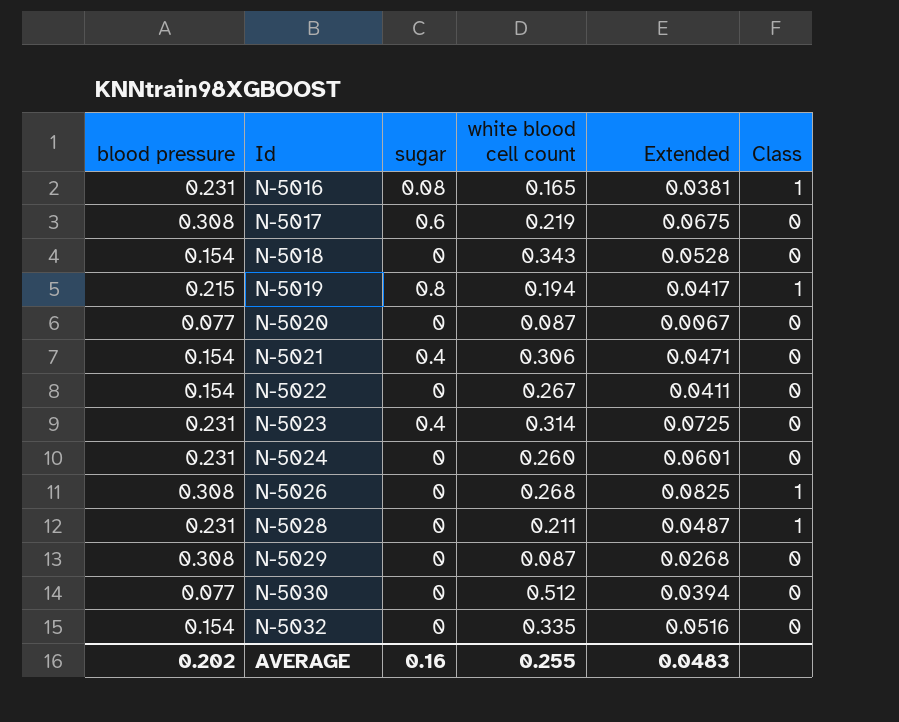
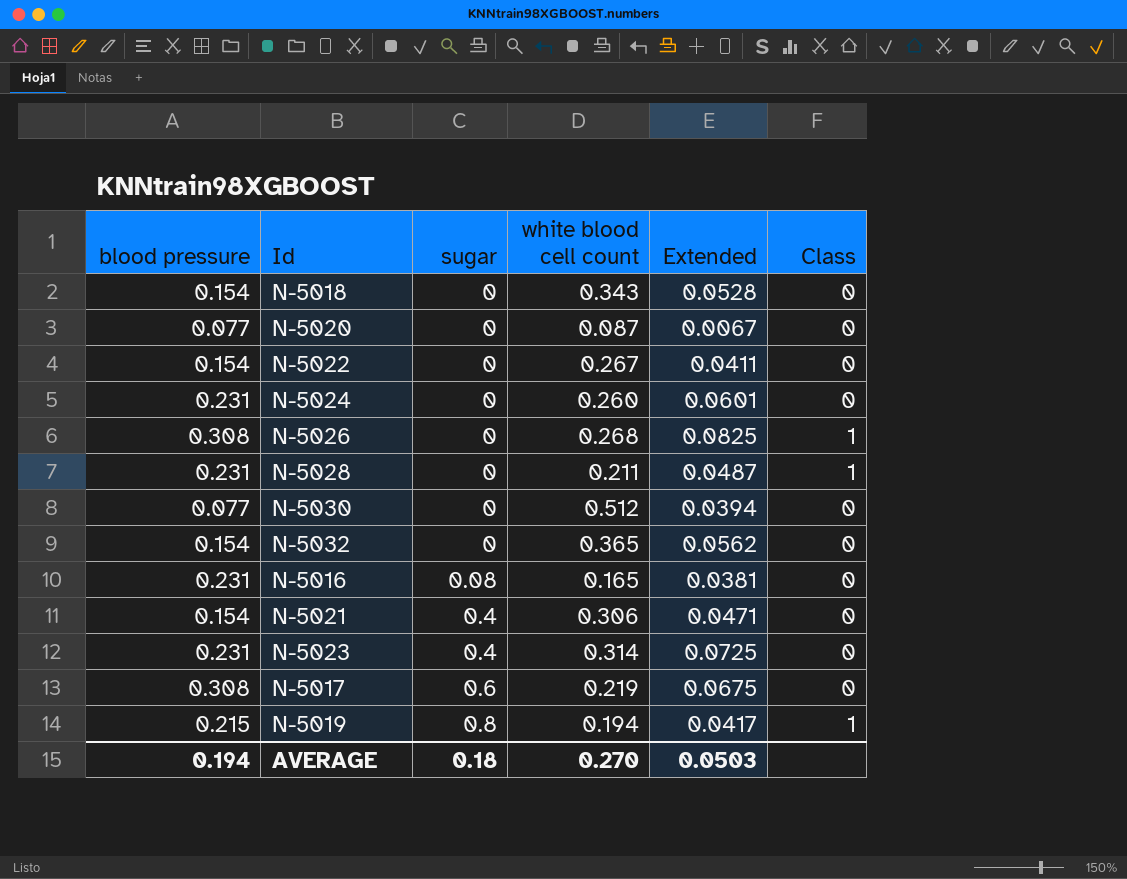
row order: Id ascending -> sugar ascending
row N-5029: 0.308 | 0 | 0.087 | 0.0268 | 0 -> none
N-5032 | white blood cell count: 0.335 -> 0.365
N-5032 | Extended: 0.0516 -> 0.0562
N-5016 | Class: 1 -> 0
AVERAGE | blood pressure: 0.202 -> 0.194
AVERAGE | sugar: 0.16 -> 0.18
AVERAGE | white blood cell count: 0.255 -> 0.270
AVERAGE | Extended: 0.0483 -> 0.0503

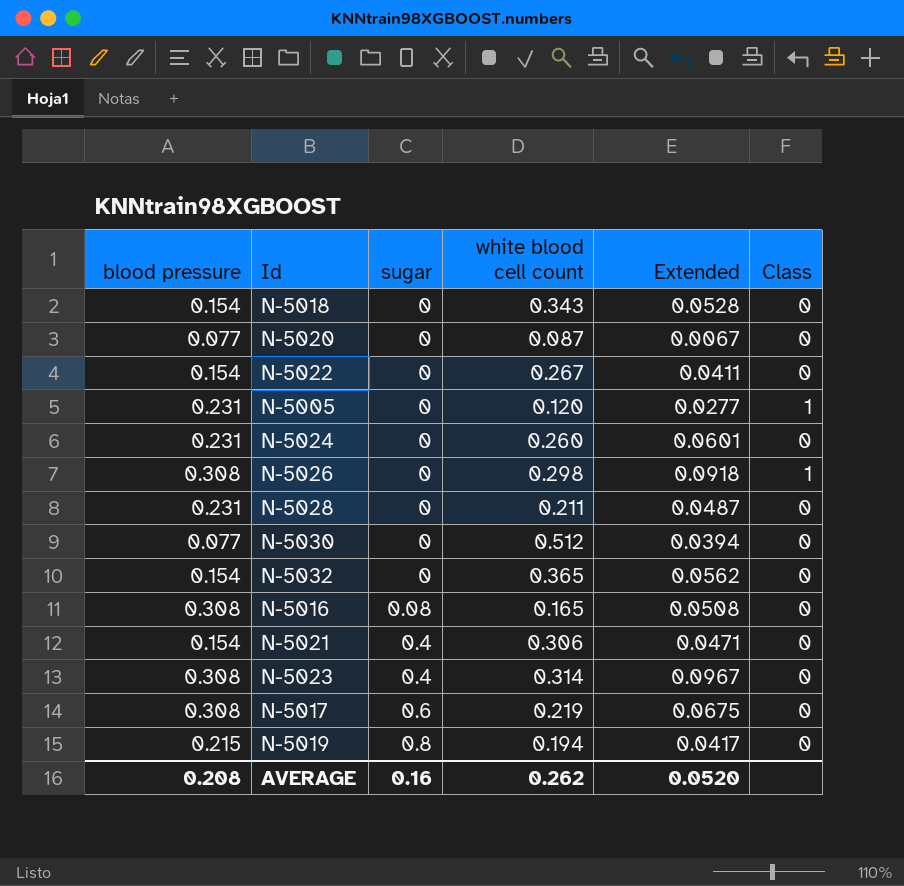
row N-5005: none -> 0.231 | 0 | 0.120 | 0.0277 | 1
N-5026 | white blood cell count: 0.268 -> 0.298
N-5026 | Extended: 0.0825 -> 0.0918
N-5028 | Class: 1 -> 0
N-5016 | blood pressure: 0.231 -> 0.308
N-5016 | Extended: 0.0381 -> 0.0508
N-5023 | blood pressure: 0.231 -> 0.308
N-5023 | Extended: 0.0725 -> 0.0967
N-5019 | Class: 1 -> 0
AVERAGE | blood pressure: 0.194 -> 0.208
AVERAGE | sugar: 0.18 -> 0.16
AVERAGE | white blood cell count: 0.270 -> 0.262
AVERAGE | Extended: 0.0503 -> 0.0520

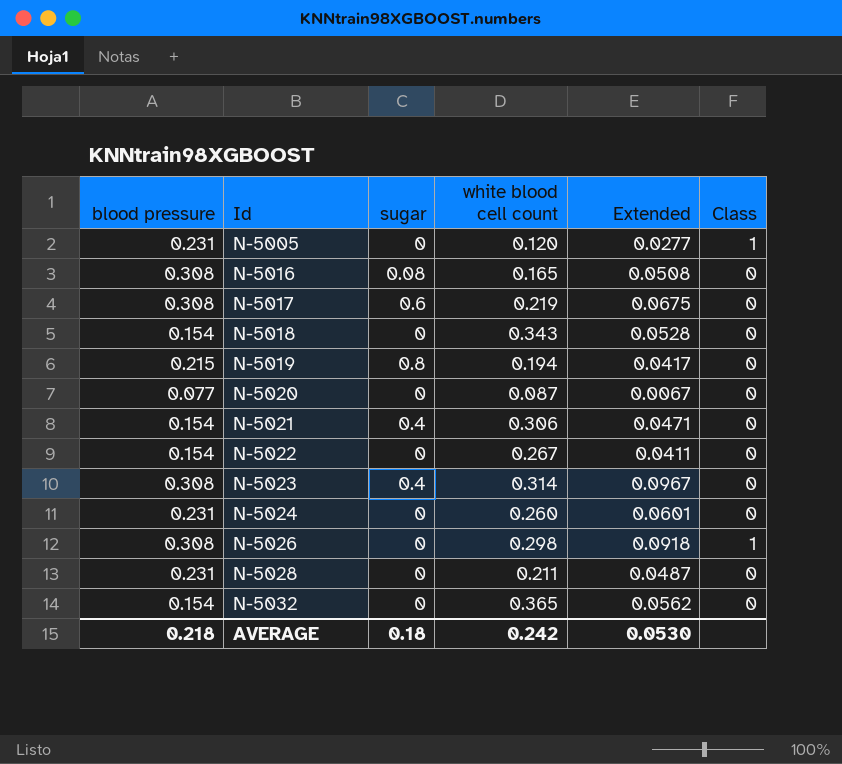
row order: sugar ascending -> Id ascending
row N-5030: 0.077 | 0 | 0.512 | 0.0394 | 0 -> none
AVERAGE | blood pressure: 0.208 -> 0.218
AVERAGE | sugar: 0.16 -> 0.18
AVERAGE | white blood cell count: 0.262 -> 0.242
AVERAGE | Extended: 0.0520 -> 0.0530

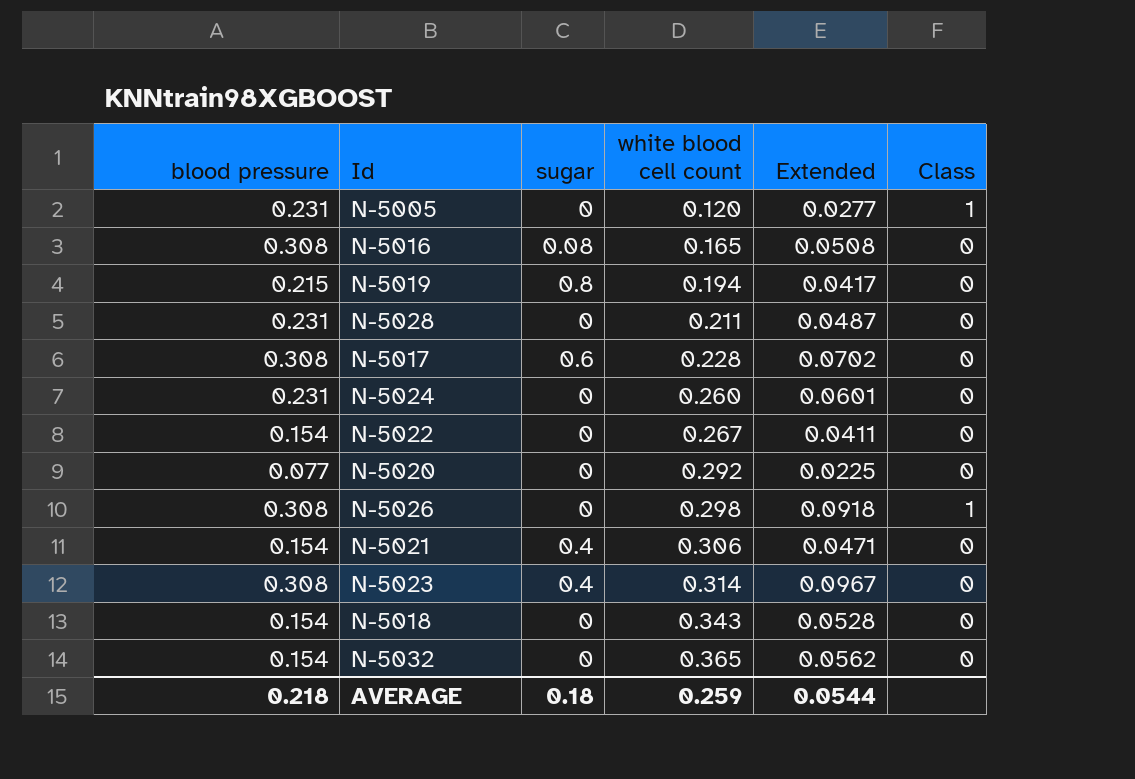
row order: Id ascending -> white blood cell count ascending
N-5017 | white blood cell count: 0.219 -> 0.228
N-5017 | Extended: 0.0675 -> 0.0702
N-5020 | white blood cell count: 0.087 -> 0.292
N-5020 | Extended: 0.0067 -> 0.0225
AVERAGE | white blood cell count: 0.242 -> 0.259
AVERAGE | Extended: 0.0530 -> 0.0544

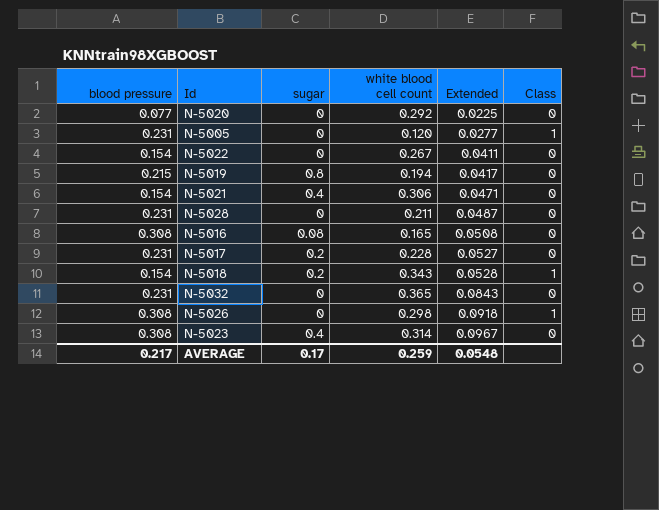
row order: white blood cell count ascending -> Extended ascending
row N-5024: 0.231 | 0 | 0.260 | 0.0601 | 0 -> none
N-5017 | blood pressure: 0.308 -> 0.231
N-5017 | sugar: 0.6 -> 0.2
N-5017 | Extended: 0.0702 -> 0.0527
N-5018 | sugar: 0 -> 0.2
N-5018 | Class: 0 -> 1
N-5032 | blood pressure: 0.154 -> 0.231
N-5032 | Extended: 0.0562 -> 0.0843
AVERAGE | blood pressure: 0.218 -> 0.217
AVERAGE | sugar: 0.18 -> 0.17
AVERAGE | Extended: 0.0544 -> 0.0548

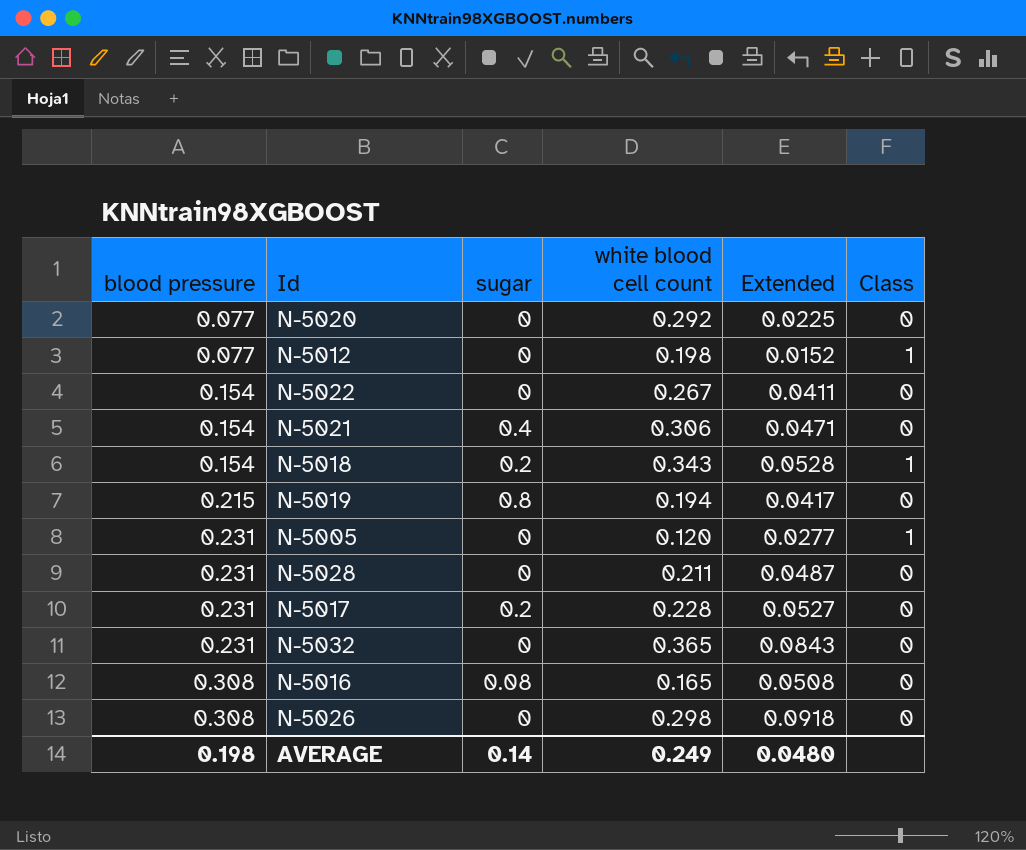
row order: Extended ascending -> blood pressure ascending
row N-5023: 0.308 | 0.4 | 0.314 | 0.0967 | 0 -> none
row N-5012: none -> 0.077 | 0 | 0.198 | 0.0152 | 1
N-5026 | Class: 1 -> 0
AVERAGE | blood pressure: 0.217 -> 0.198
AVERAGE | sugar: 0.17 -> 0.14
AVERAGE | white blood cell count: 0.259 -> 0.249
AVERAGE | Extended: 0.0548 -> 0.0480

